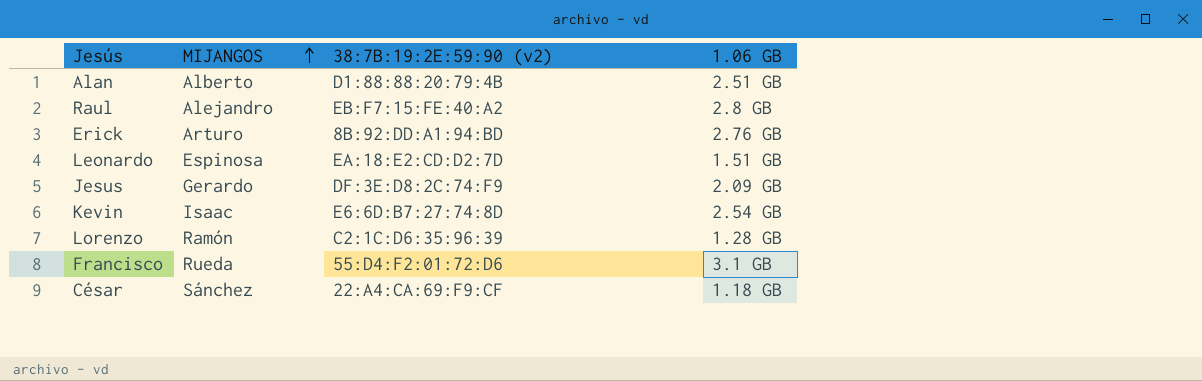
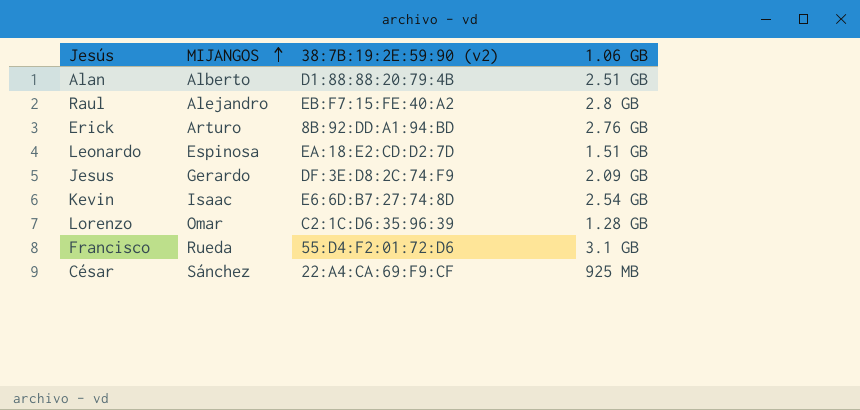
Lorenzo | MIJANGOS: Ramón -> Omar
César | 1.06 GB: 1.18 GB -> 925 MB

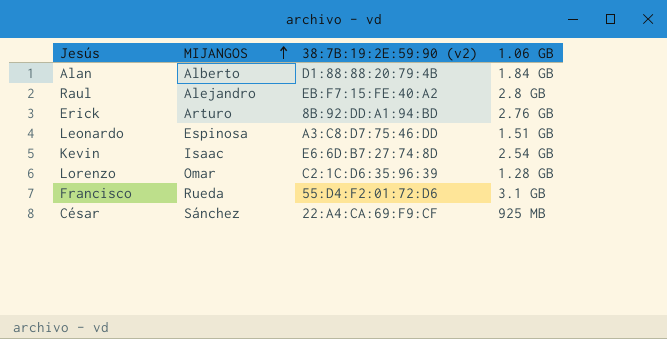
row Jesus: Gerardo | DF:3E:D8:2C:74:F9 | 2.09 GB -> none
Alan | 1.06 GB: 2.51 GB -> 1.84 GB
Leonardo | 38:7B:19:2E:59:90 (v2): EA:18:E2:CD:D2:7D -> A3:C8:D7:75:46:DD

